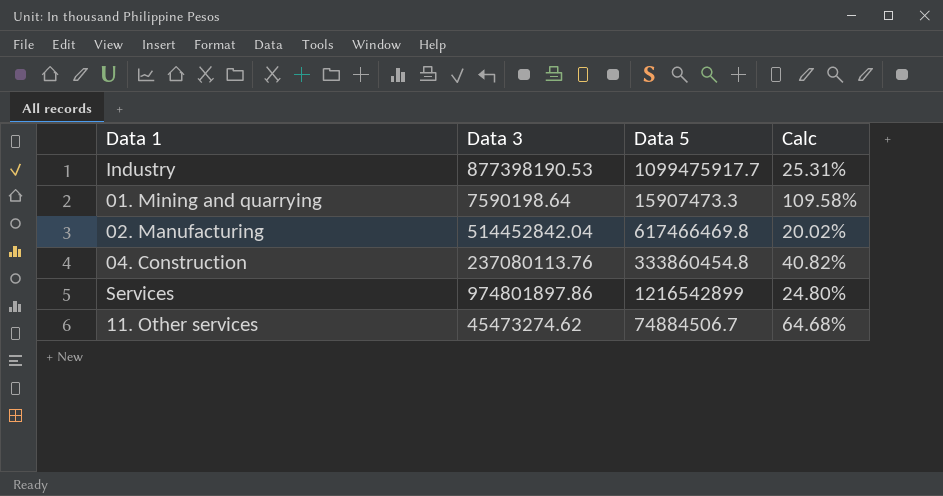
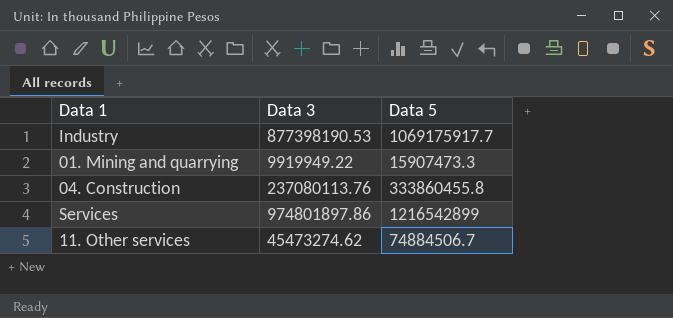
column Calc | formula: ([Data 5] - [Data 3]) / [Data 3] -> none
row 02. Manufacturing: 514452842.04 | 617466469.8 | 20.02% -> none
Industry | Data 5: 1099475917.7 -> 1069175917.7
01. Mining and quarrying | Data 3: 7590198.64 -> 9919949.22
04. Construction | Data 5: 333860454.8 -> 333860455.8

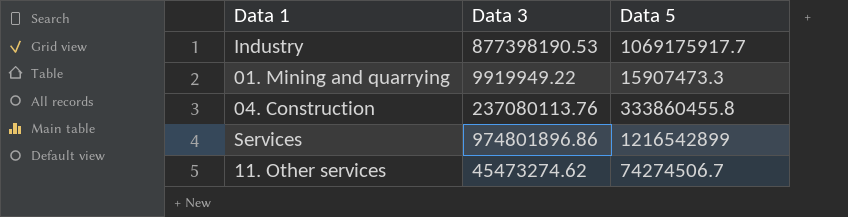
Services | Data 3: 974801897.86 -> 974801896.86
11. Other services | Data 5: 74884506.7 -> 74274506.7

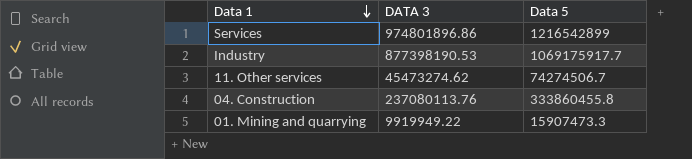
row order: none -> Data 1 descending
column name: Data 3 -> DATA 3

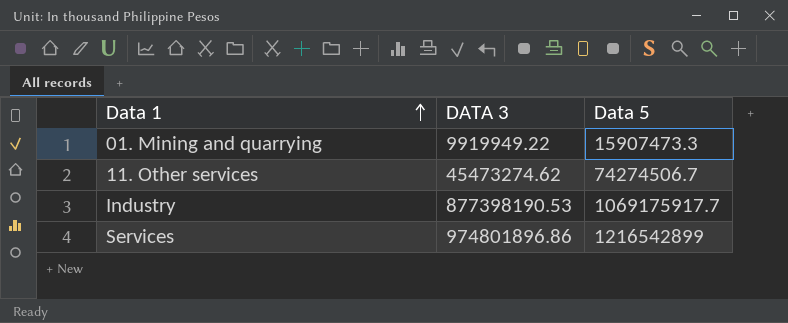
row order: Data 1 descending -> Data 1 ascending
row 04. Construction: 237080113.76 | 333860455.8 -> none

